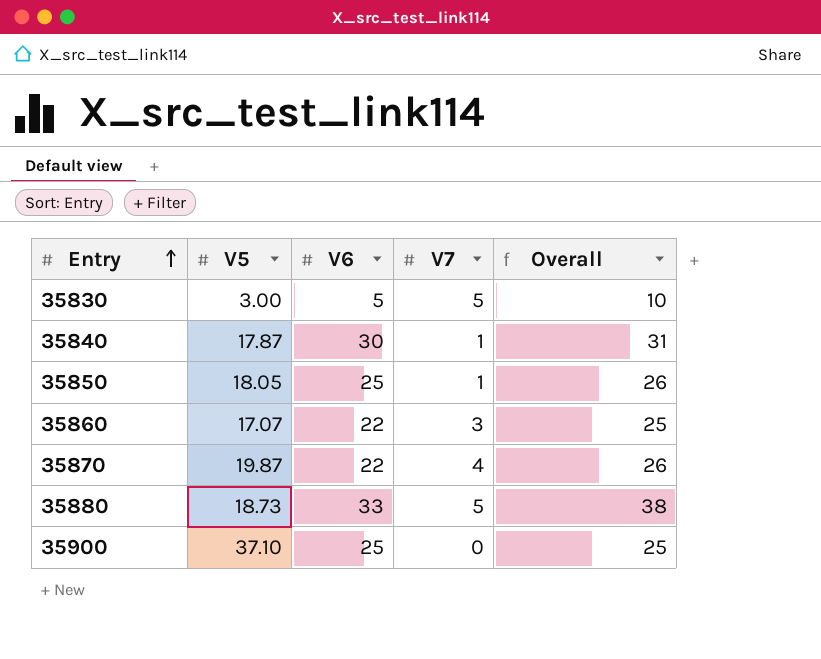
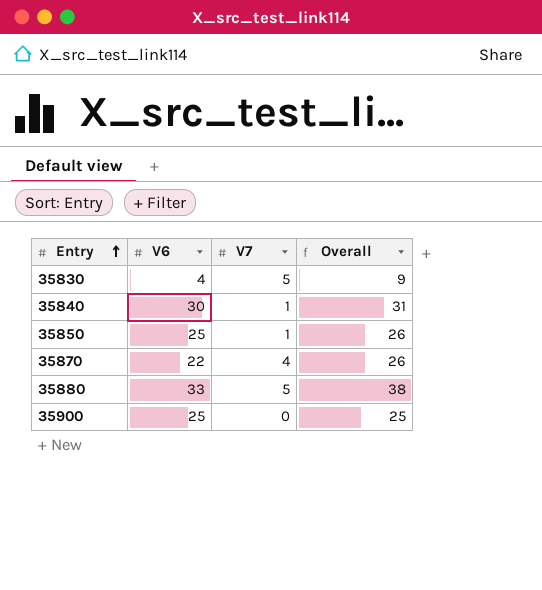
column V5 | position: 2 -> none
row 35860: 17.07 | 22 | 3 | 25 -> none
35830 | V6: 5 -> 4
35830 | Overall: 10 -> 9

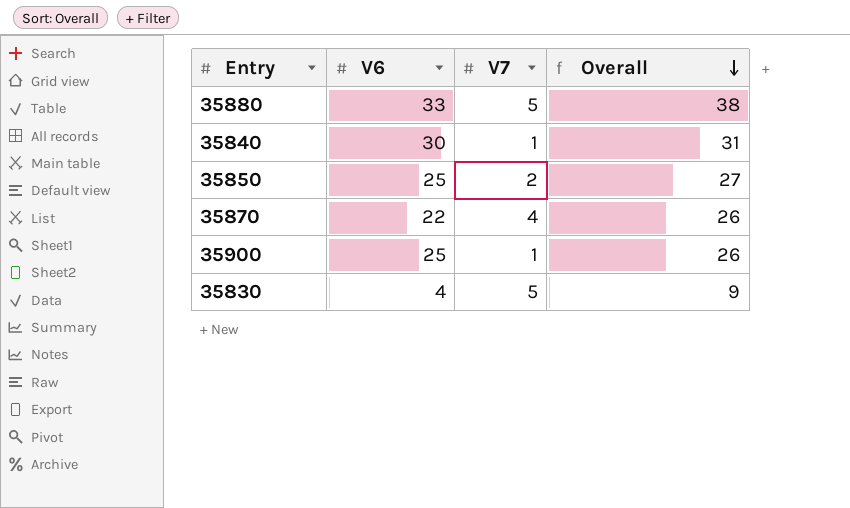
row order: Entry ascending -> Overall descending
35850 | V7: 1 -> 2
35850 | Overall: 26 -> 27
35900 | V7: 0 -> 1
35900 | Overall: 25 -> 26

